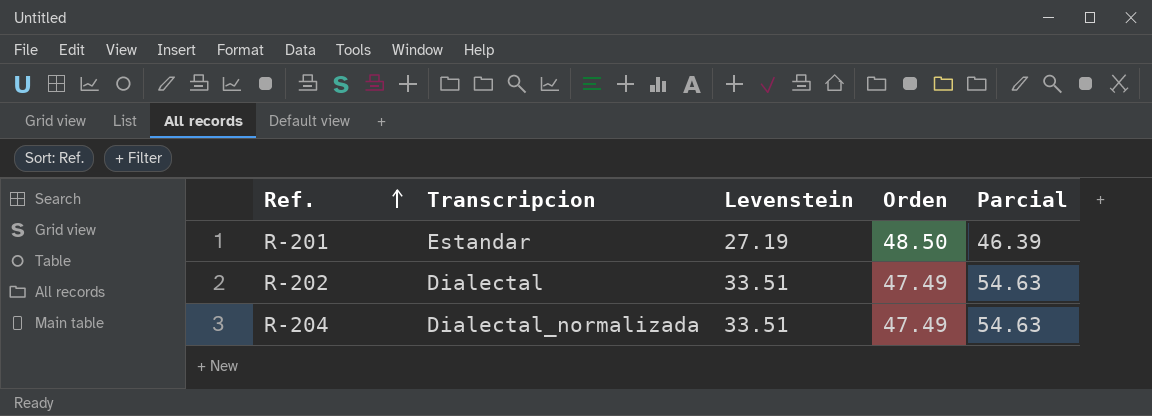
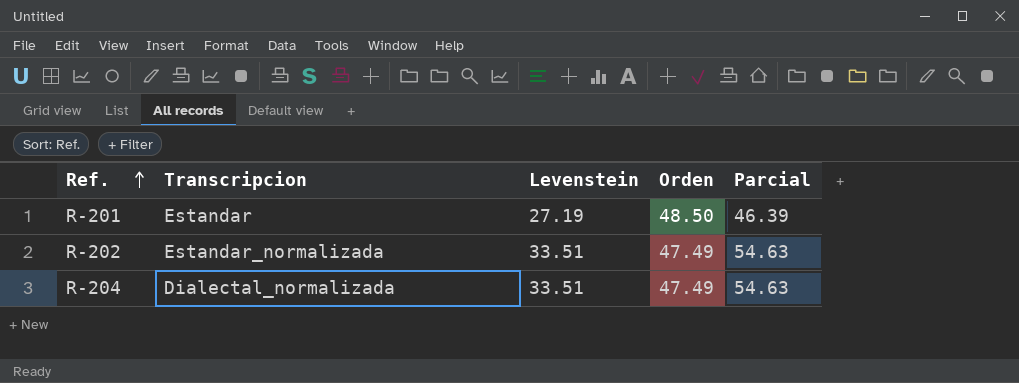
R-202 | Transcripcion: Dialectal -> Estandar_normalizada

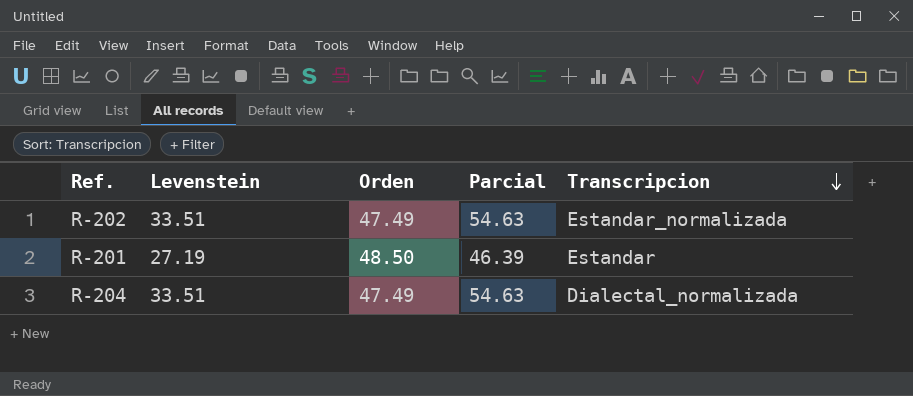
row order: Ref. ascending -> Transcripcion descending
column Transcripcion | position: 2 -> 5

